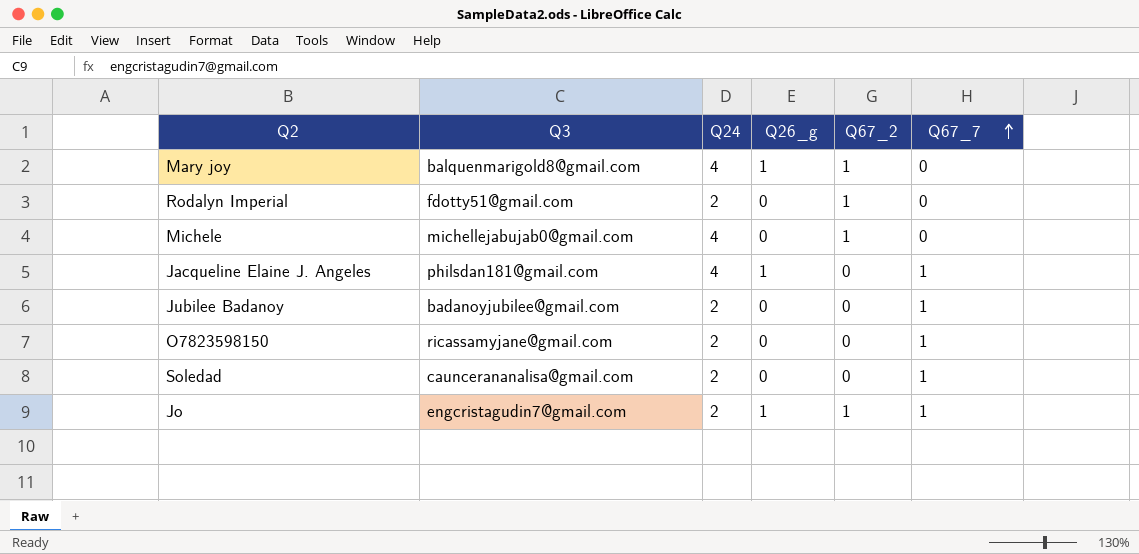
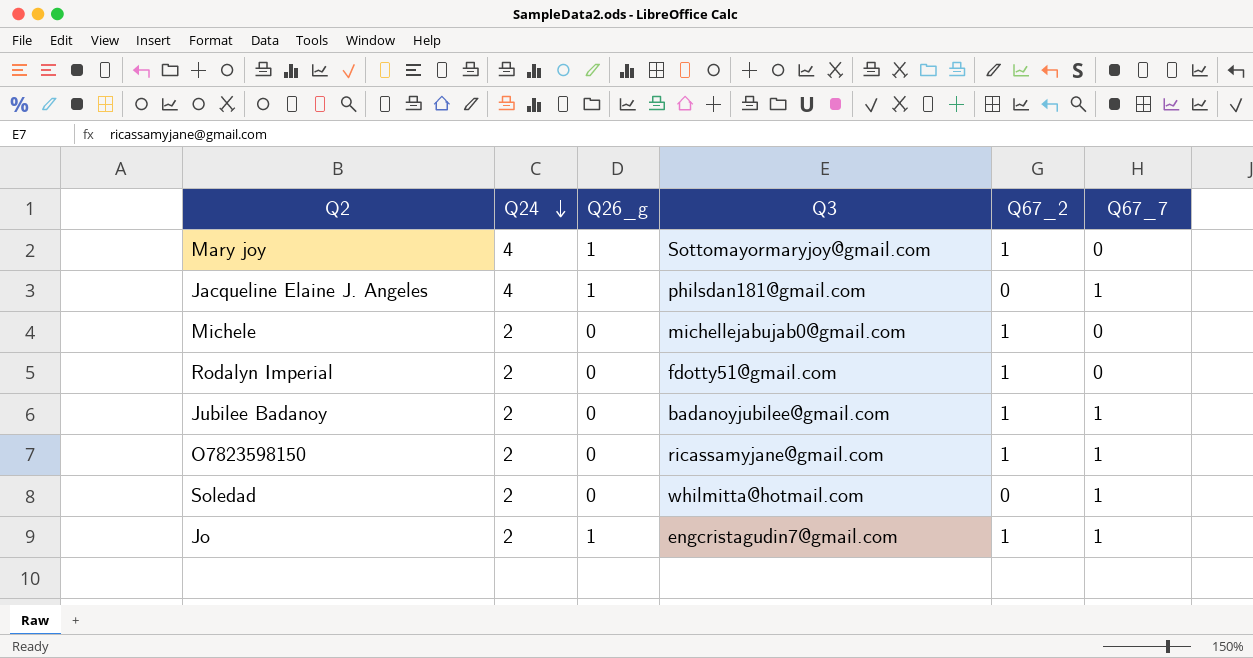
row order: Q67_7 ascending -> Q24 descending
column Q3 | position: 2 -> 4
Mary joy | Q3: balquenmarigold8@gmail.com -> Sottomayormaryjoy@gmail.com
Michele | Q24: 4 -> 2
Jubilee Badanoy | Q67_2: 0 -> 1
O7823598150 | Q67_2: 0 -> 1
Soledad | Q3: cauncerananalisa@gmail.com -> whilmitta@hotmail.com

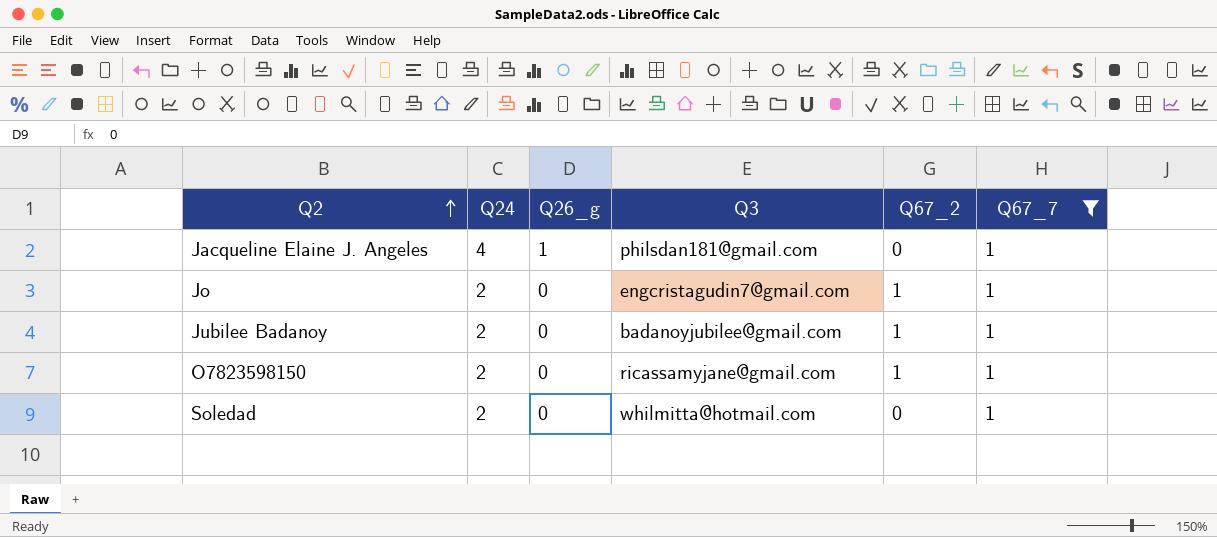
filter: none -> Q67_7 = 1
row order: Q24 descending -> Q2 ascending
Jo | Q26_g: 1 -> 0

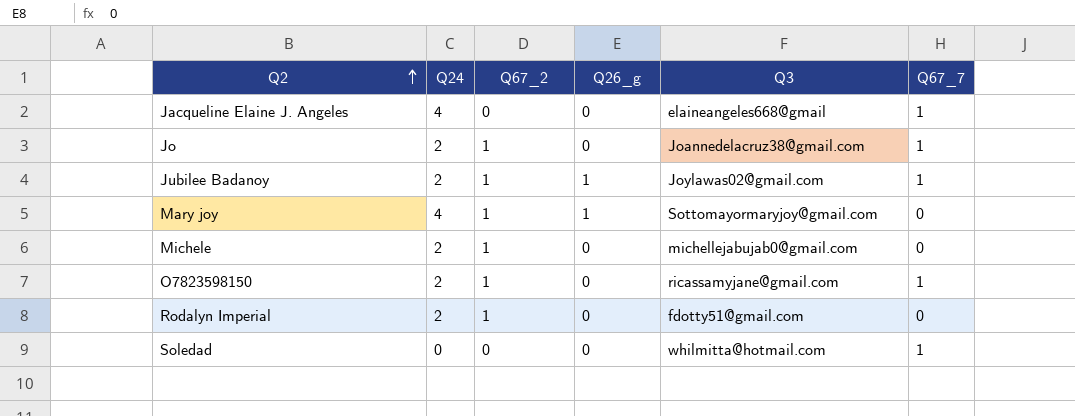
filter: Q67_7 = 1 -> none
column Q67_2 | position: 5 -> 3
Jacqueline Elaine J. Angeles | Q26_g: 1 -> 0
Jacqueline Elaine J. Angeles | Q3: philsdan181@gmail.com -> elaineangeles668@gmail
Jo | Q3: engcristagudin7@gmail.com -> Joannedelacruz38@gmail.com
Jubilee Badanoy | Q26_g: 0 -> 1
Jubilee Badanoy | Q3: badanoyjubilee@gmail.com -> Joylawas02@gmail.com
Soledad | Q24: 2 -> 0

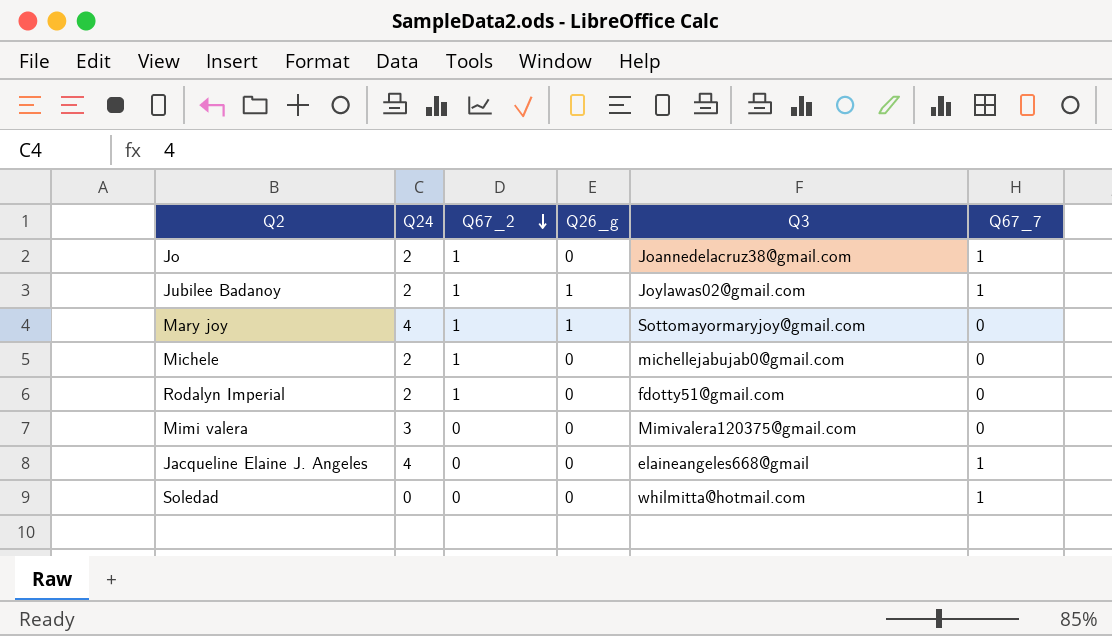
row order: Q2 ascending -> Q67_2 descending
row O7823598150: 2 | 1 | 0 | ricassamyjane@gmail.com | 1 -> none
row Mimi valera: none -> 3 | 0 | 0 | Mimivalera120375@gmail.com | 0

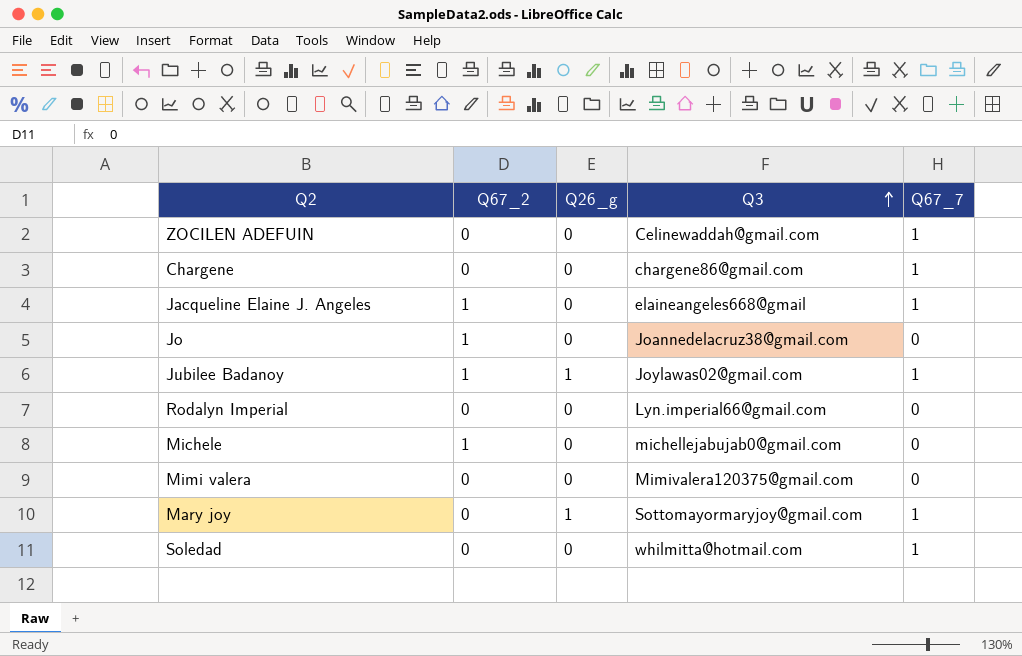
row order: Q67_2 descending -> Q3 ascending
column Q24 | position: 2 -> none
row ZOCILEN ADEFUIN: none -> 0 | 0 | Celinewaddah@gmail.com | 1
row Chargene: none -> 0 | 0 | chargene86@gmail.com | 1
Jacqueline Elaine J. Angeles | Q67_2: 0 -> 1
Jo | Q67_7: 1 -> 0
Rodalyn Imperial | Q67_2: 1 -> 0
Rodalyn Imperial | Q3: fdotty51@gmail.com -> Lyn.imperial66@gmail.com
Mary joy | Q67_2: 1 -> 0
Mary joy | Q67_7: 0 -> 1

